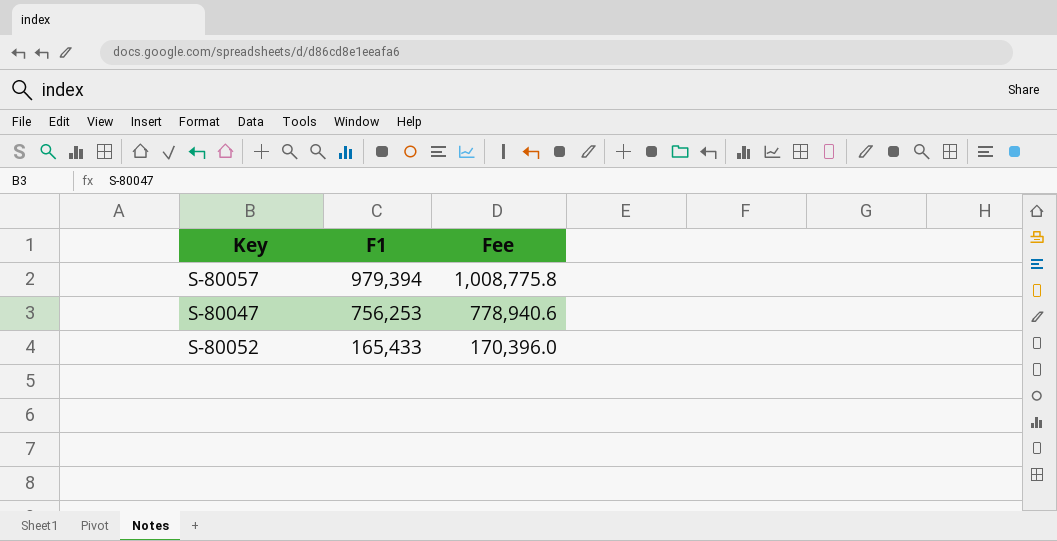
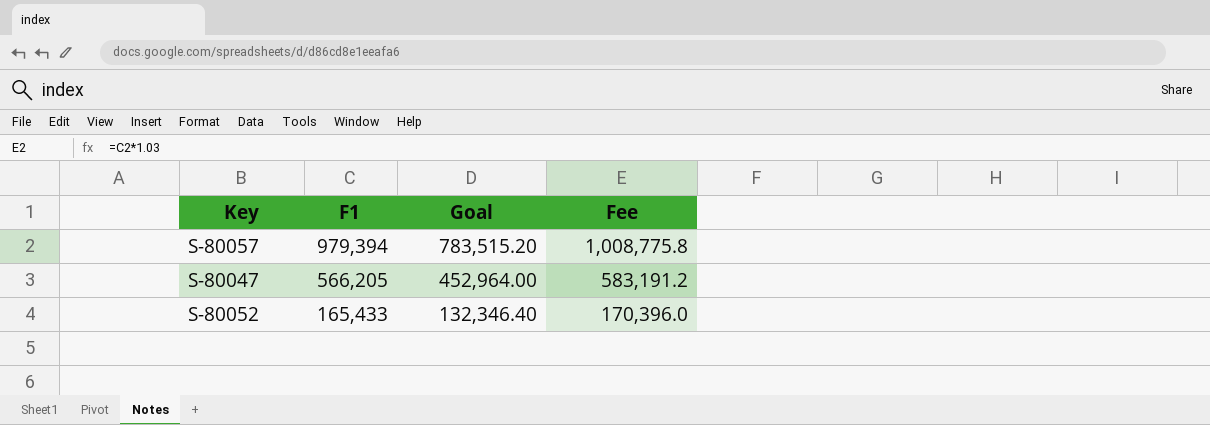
column Goal | formula: none -> [F1] * 0.8
S-80047 | F1: 756,253 -> 566,205
S-80047 | Fee: 778,940.6 -> 583,191.2

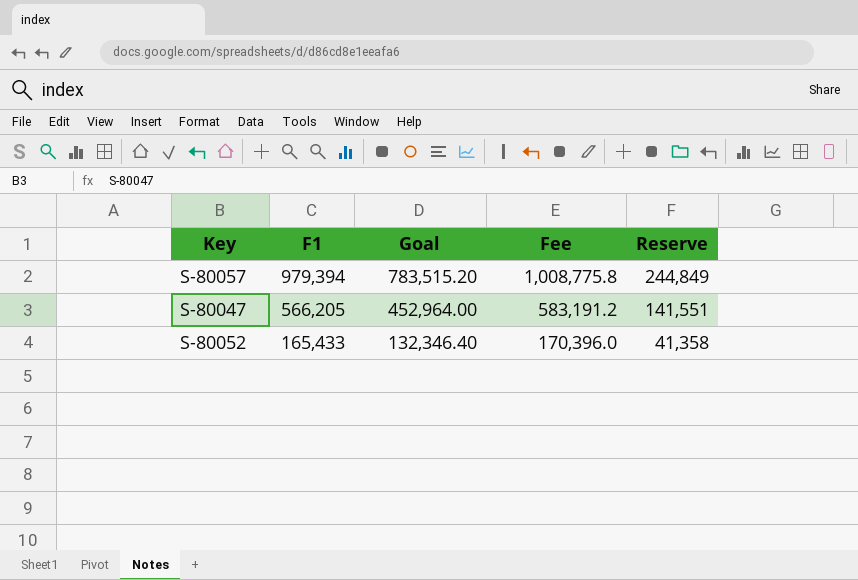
column Reserve | formula: none -> [F1] * 0.25

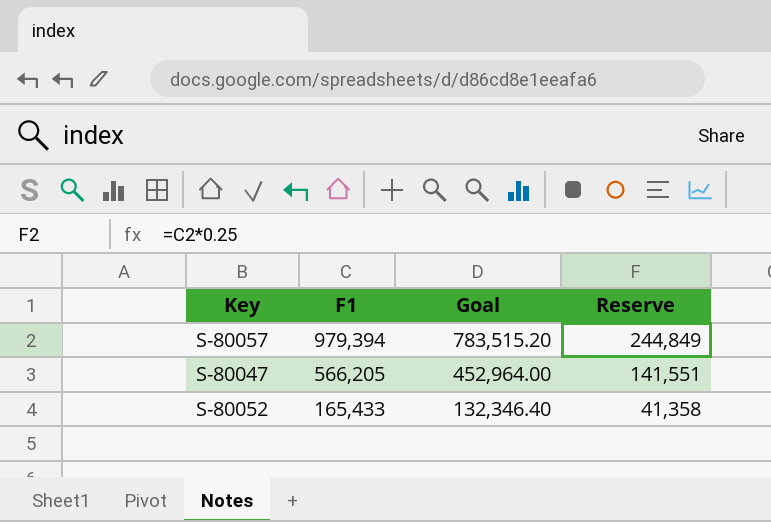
column Fee | formula: [F1] * 1.03 -> none

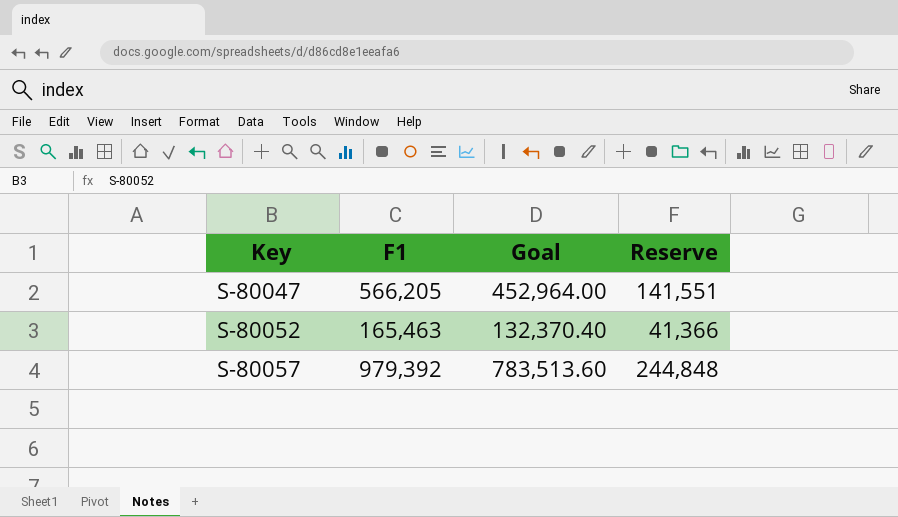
row order: F1 descending -> Key ascending
S-80052 | F1: 165,433 -> 165,463
S-80052 | Goal: 132,346.40 -> 132,370.40
S-80052 | Reserve: 41,358 -> 41,366
S-80057 | F1: 979,394 -> 979,392
S-80057 | Goal: 783,515.20 -> 783,513.60
S-80057 | Reserve: 244,849 -> 244,848

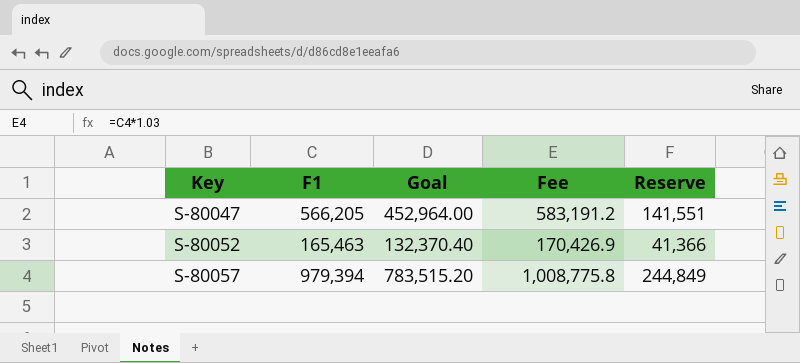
column Fee | formula: none -> [F1] * 1.03
S-80057 | F1: 979,392 -> 979,394
S-80057 | Goal: 783,513.60 -> 783,515.20
S-80057 | Reserve: 244,848 -> 244,849

